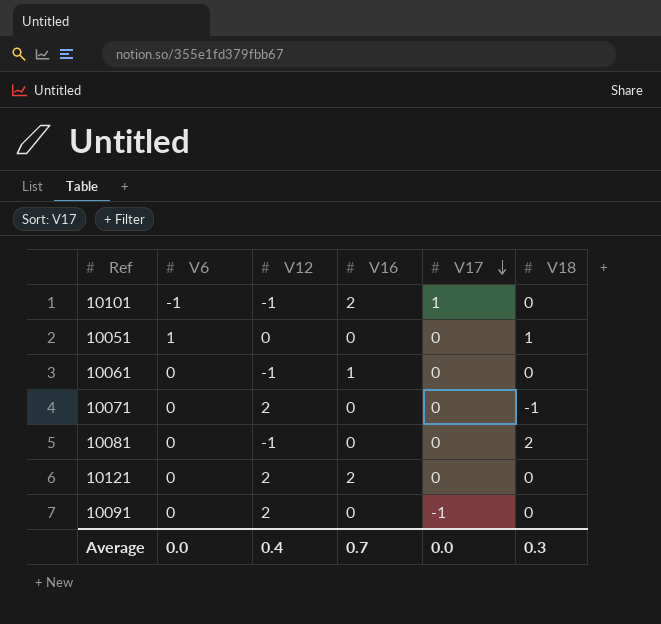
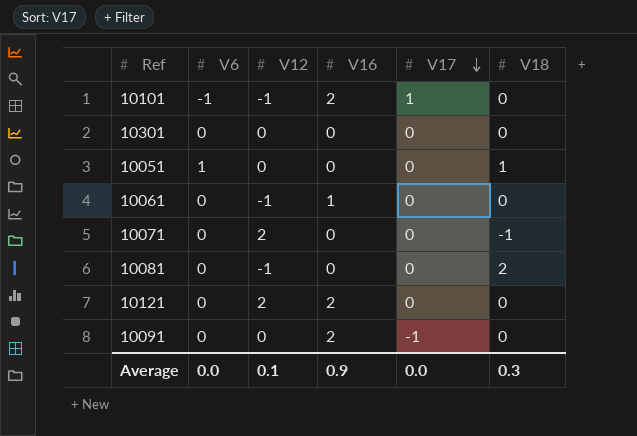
row 10301: none -> 0 | 0 | 0 | 0 | 0
10091 | V12: 2 -> 0
10091 | V16: 0 -> 2
Average | V12: 0.4 -> 0.1
Average | V16: 0.7 -> 0.9

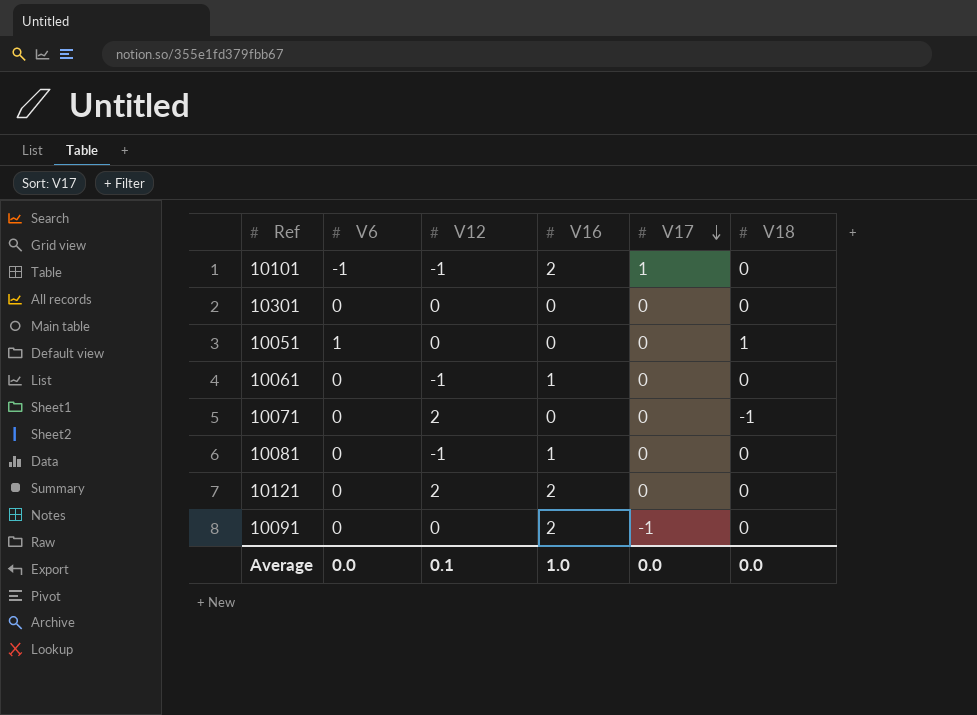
10081 | V16: 0 -> 1
10081 | V18: 2 -> 0
Average | V16: 0.9 -> 1.0
Average | V18: 0.3 -> 0.0

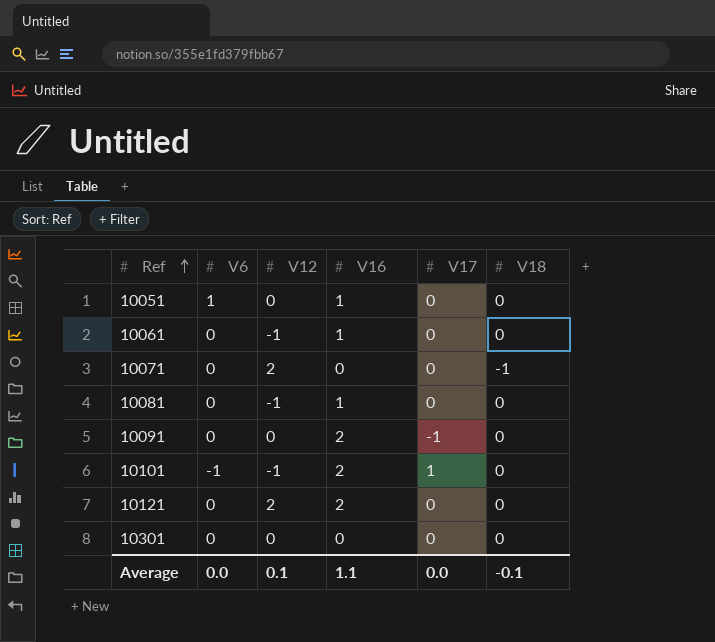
row order: V17 descending -> Ref ascending
10051 | V16: 0 -> 1
10051 | V18: 1 -> 0
Average | V16: 1.0 -> 1.1
Average | V18: 0.0 -> -0.1

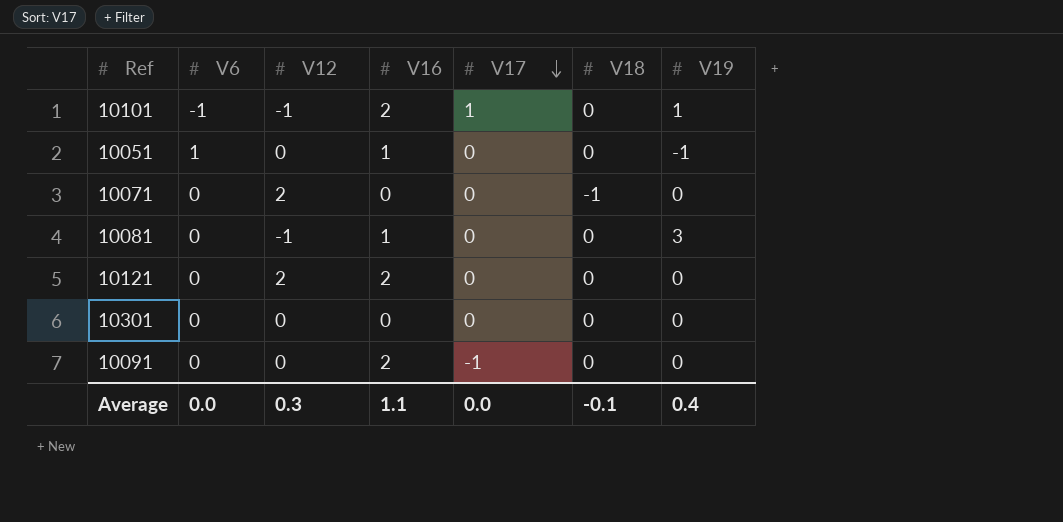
row order: Ref ascending -> V17 descending
column V19 | position: none -> 7
row 10061: 0 | -1 | 1 | 0 | 0 -> none
Average | V12: 0.1 -> 0.3

